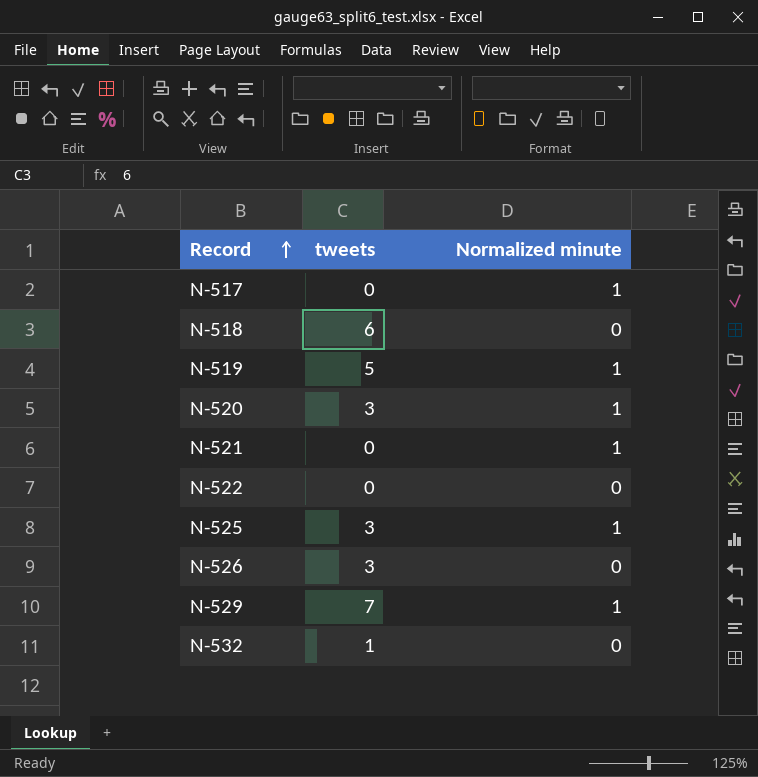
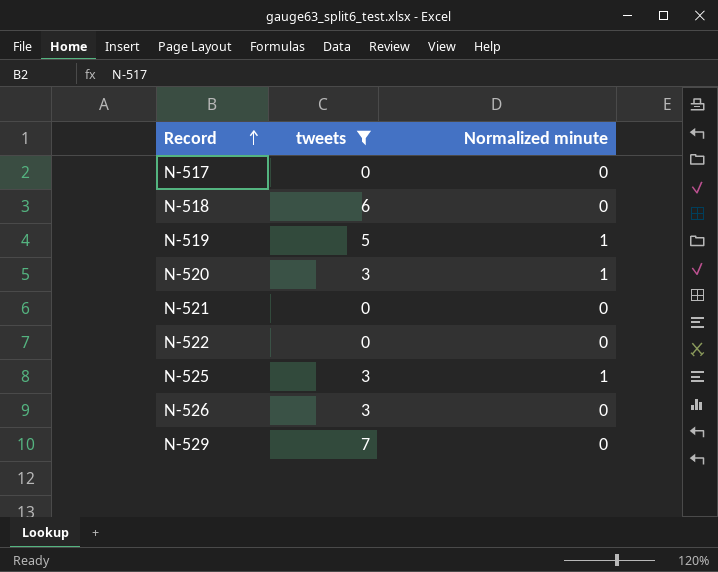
filter: none -> tweets != 1
N-517 | Normalized minute: 1 -> 0
N-521 | Normalized minute: 1 -> 0
N-529 | Normalized minute: 1 -> 0

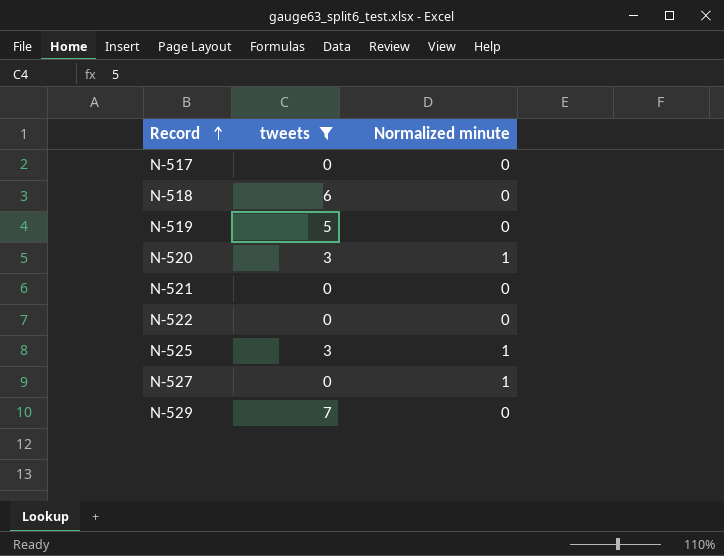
row N-526: 3 | 0 -> none
N-519 | Normalized minute: 1 -> 0
row N-527: none -> 0 | 1

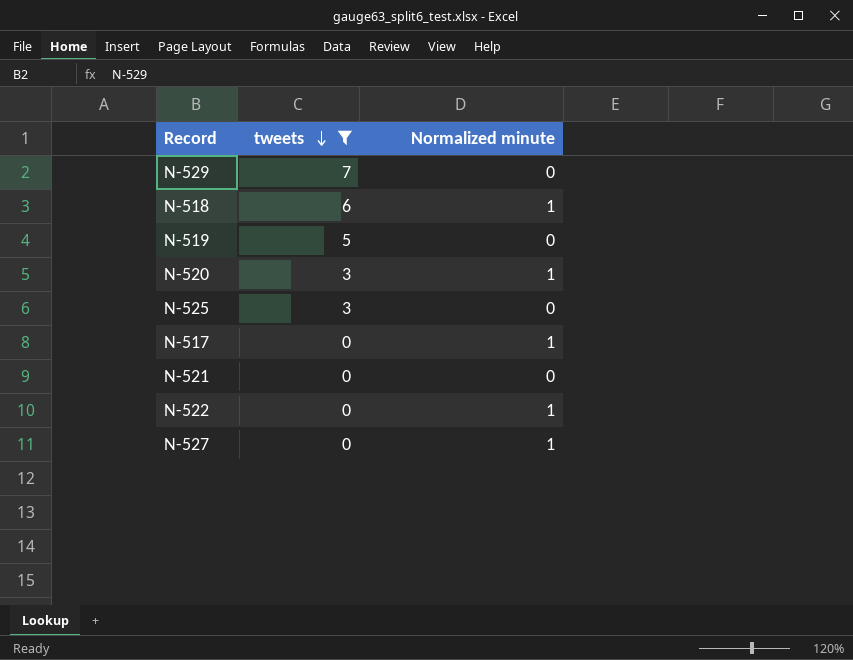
row order: Record ascending -> tweets descending
N-518 | Normalized minute: 0 -> 1
N-525 | Normalized minute: 1 -> 0
N-517 | Normalized minute: 0 -> 1
N-522 | Normalized minute: 0 -> 1

